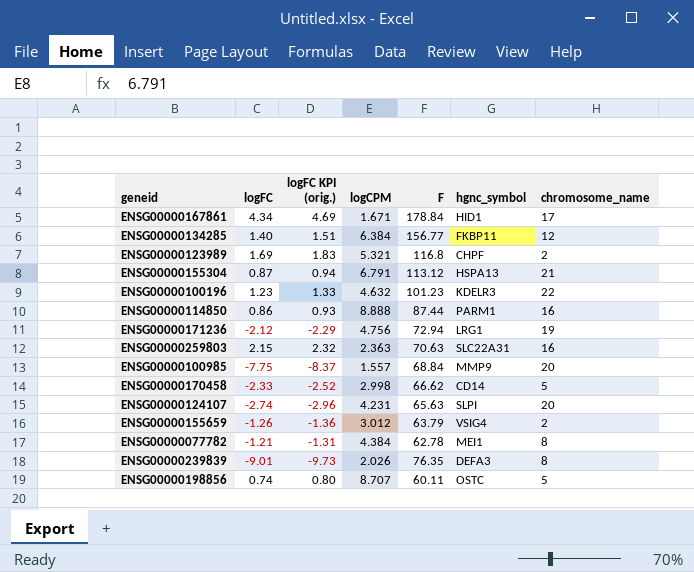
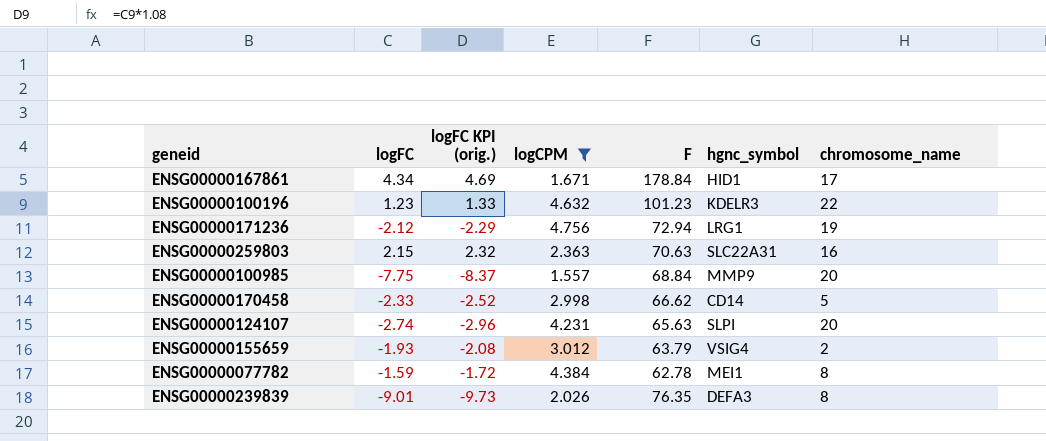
filter: none -> logCPM <= 4.756
ENSG00000155659 | logFC: -1.26 -> -1.93
ENSG00000155659 | logFC KPI (orig.): -1.36 -> -2.08
ENSG00000077782 | logFC: -1.21 -> -1.59
ENSG00000077782 | logFC KPI (orig.): -1.31 -> -1.72

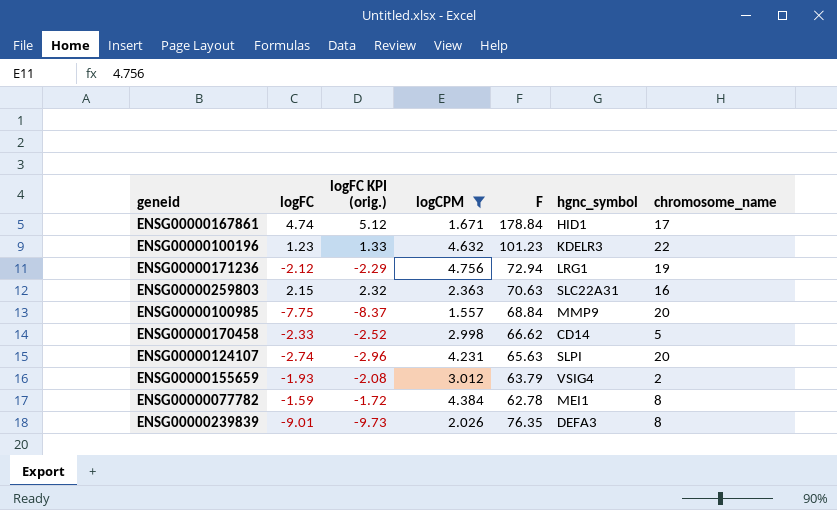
ENSG00000167861 | logFC: 4.34 -> 4.74
ENSG00000167861 | logFC KPI (orig.): 4.69 -> 5.12

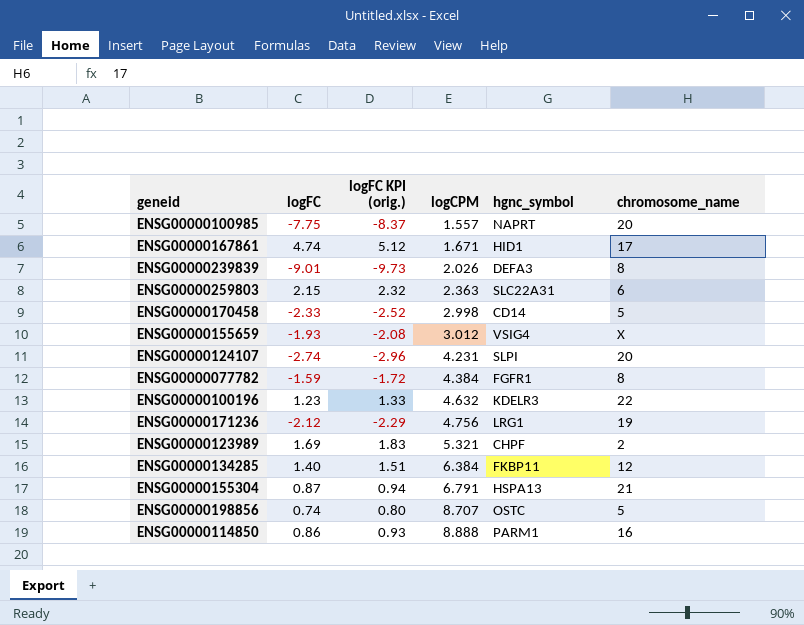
filter: logCPM <= 4.756 -> none
row order: none -> logCPM ascending
column F | position: 5 -> none
ENSG00000100985 | hgnc_symbol: MMP9 -> NAPRT
ENSG00000259803 | chromosome_name: 16 -> 6
ENSG00000155659 | chromosome_name: 2 -> X
ENSG00000077782 | hgnc_symbol: MEI1 -> FGFR1

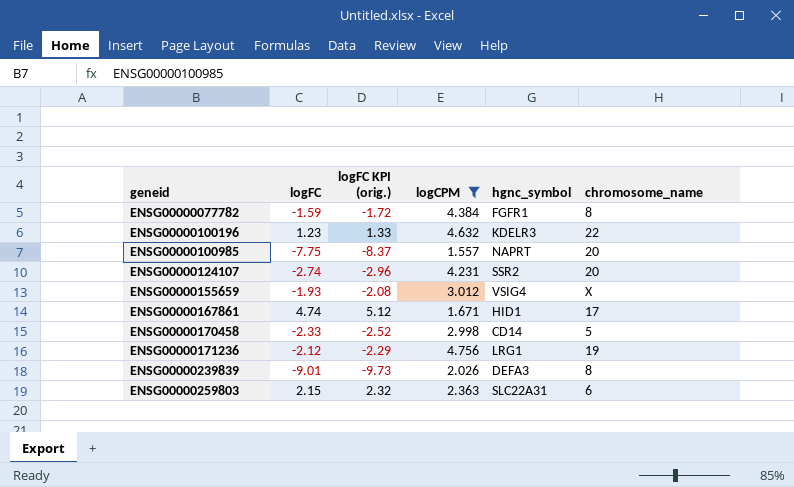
filter: none -> logCPM <= 4.756
row order: logCPM ascending -> geneid ascending
ENSG00000124107 | hgnc_symbol: SLPI -> SSR2

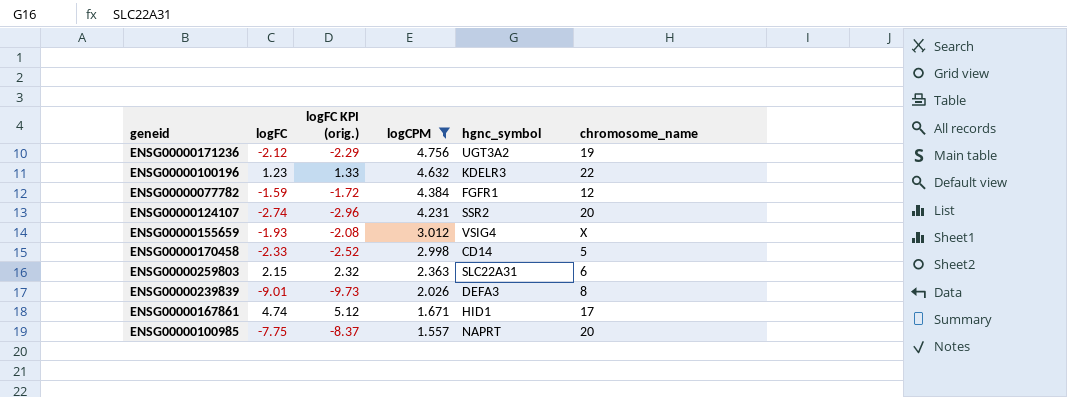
row order: geneid ascending -> logCPM descending
ENSG00000171236 | hgnc_symbol: LRG1 -> UGT3A2
ENSG00000077782 | chromosome_name: 8 -> 12

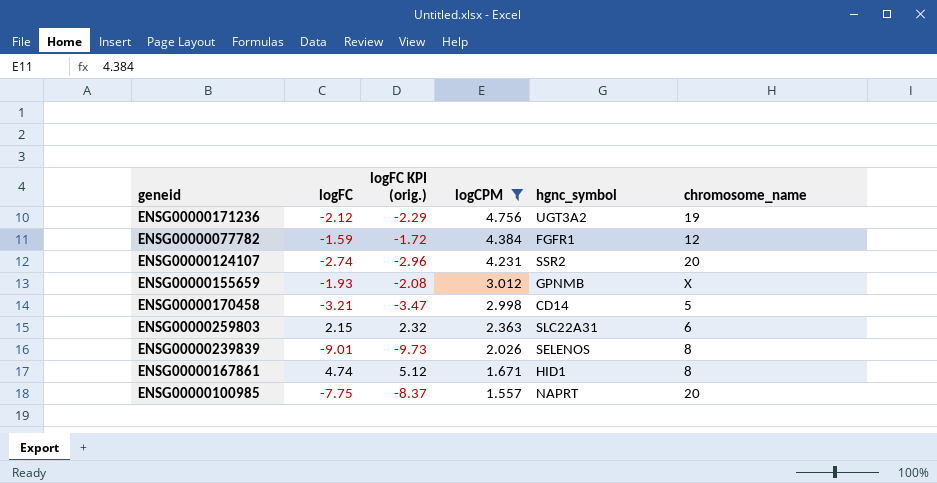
row ENSG00000100196: 1.23 | 1.33 | 4.632 | KDELR3 | 22 -> none
ENSG00000155659 | hgnc_symbol: VSIG4 -> GPNMB
ENSG00000170458 | logFC: -2.33 -> -3.21
ENSG00000170458 | logFC KPI (orig.): -2.52 -> -3.47
ENSG00000239839 | hgnc_symbol: DEFA3 -> SELENOS
ENSG00000167861 | chromosome_name: 17 -> 8

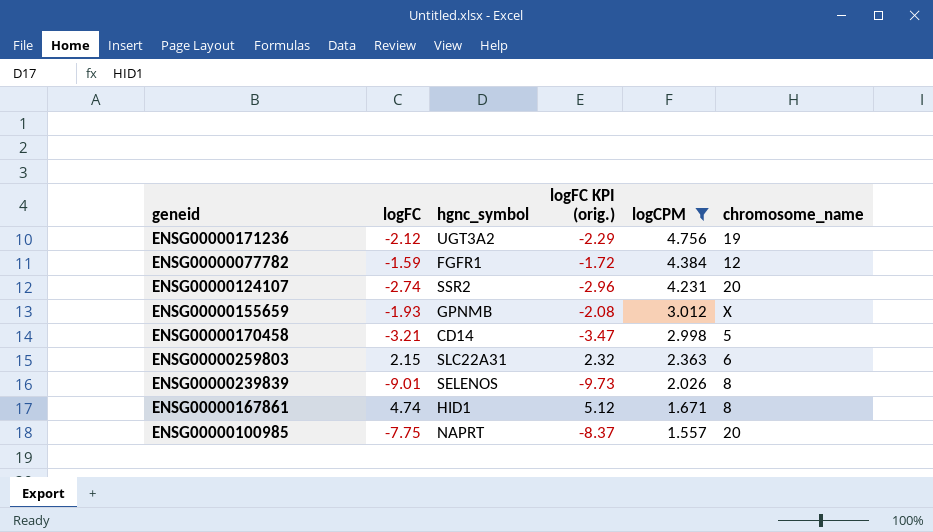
column hgnc_symbol | position: 5 -> 3

